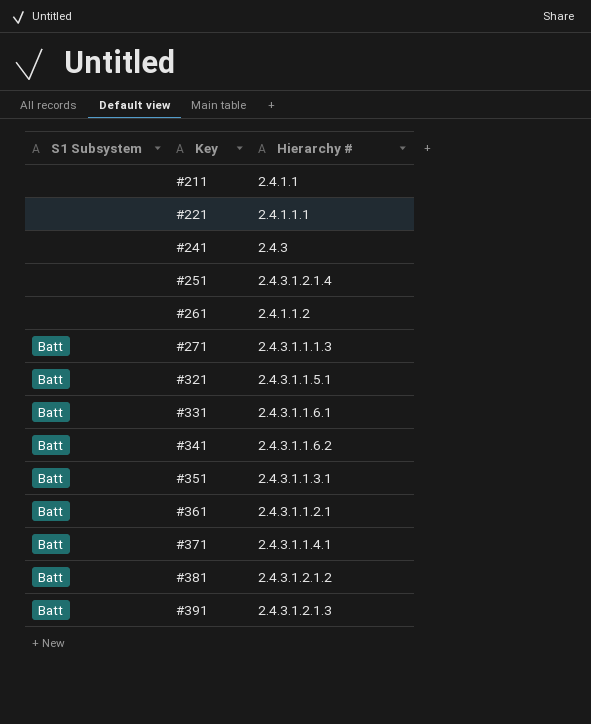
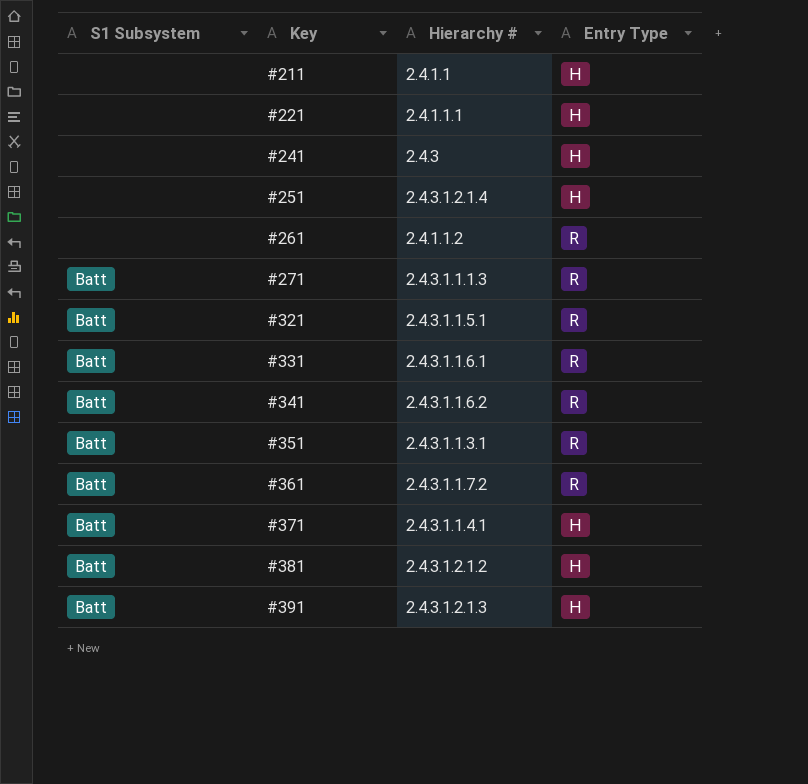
column Entry Type | position: none -> 4
#361 | Hierarchy #: 2.4.3.1.1.2.1 -> 2.4.3.1.1.7.2

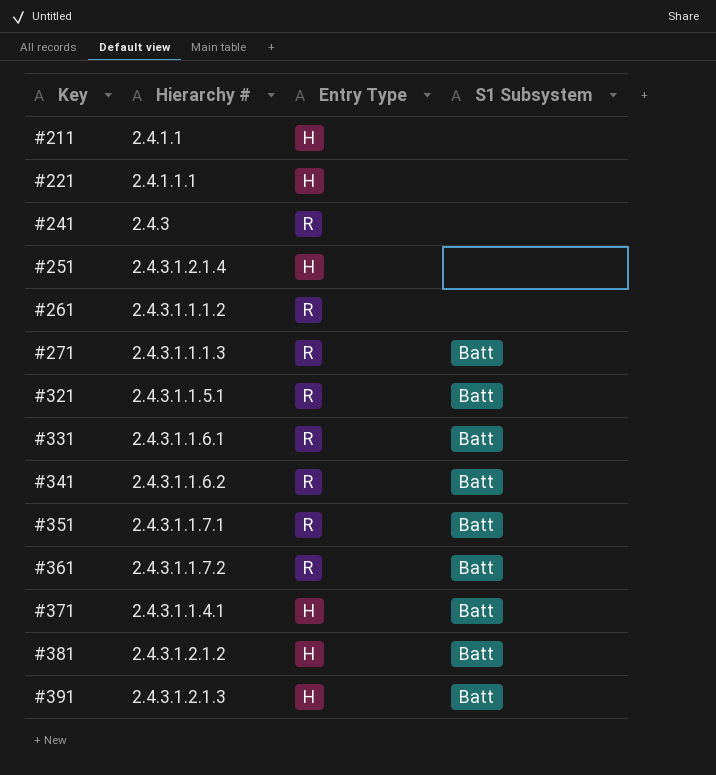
column S1 Subsystem | position: 1 -> 4
#241 | Entry Type: H -> R
#261 | Hierarchy #: 2.4.1.1.2 -> 2.4.3.1.1.1.2
#351 | Hierarchy #: 2.4.3.1.1.3.1 -> 2.4.3.1.1.7.1

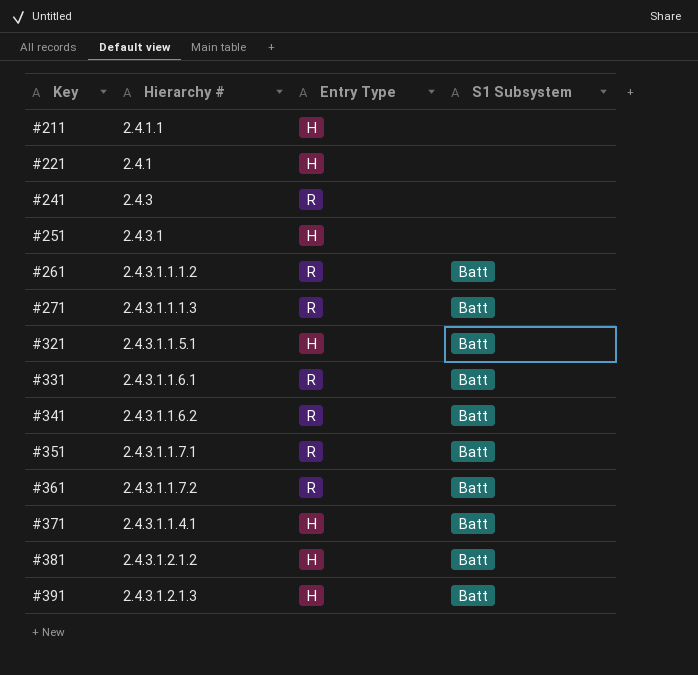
#221 | Hierarchy #: 2.4.1.1.1 -> 2.4.1
#251 | Hierarchy #: 2.4.3.1.2.1.4 -> 2.4.3.1
#261 | S1 Subsystem: none -> Batt
#321 | Entry Type: R -> H

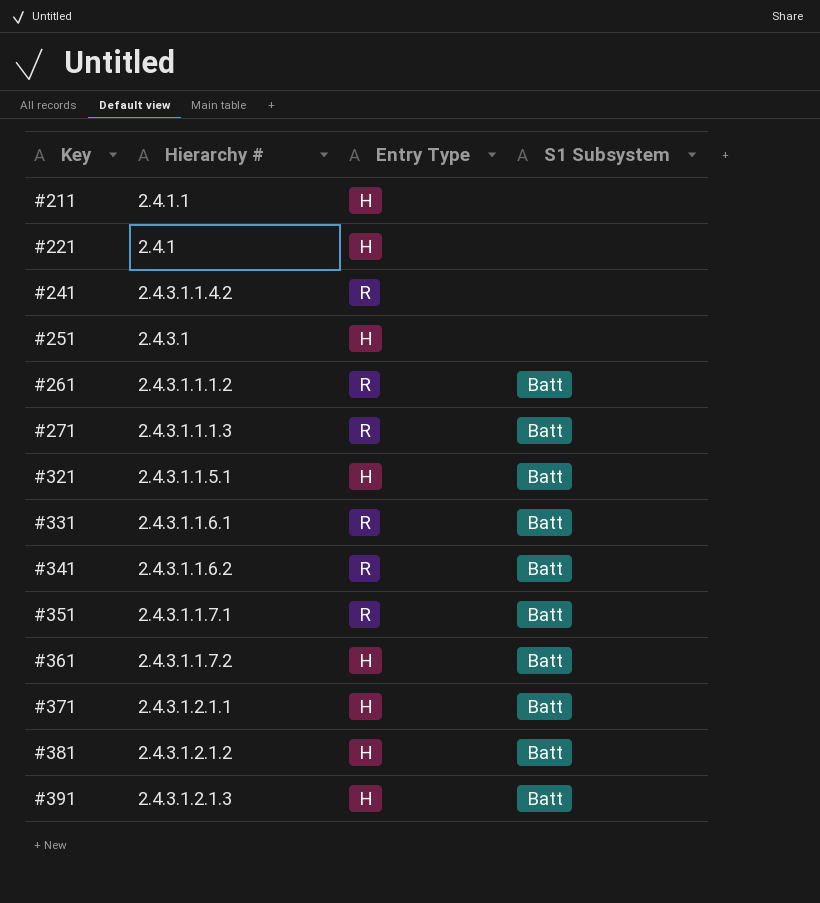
#241 | Hierarchy #: 2.4.3 -> 2.4.3.1.1.4.2
#361 | Entry Type: R -> H
#371 | Hierarchy #: 2.4.3.1.1.4.1 -> 2.4.3.1.2.1.1

